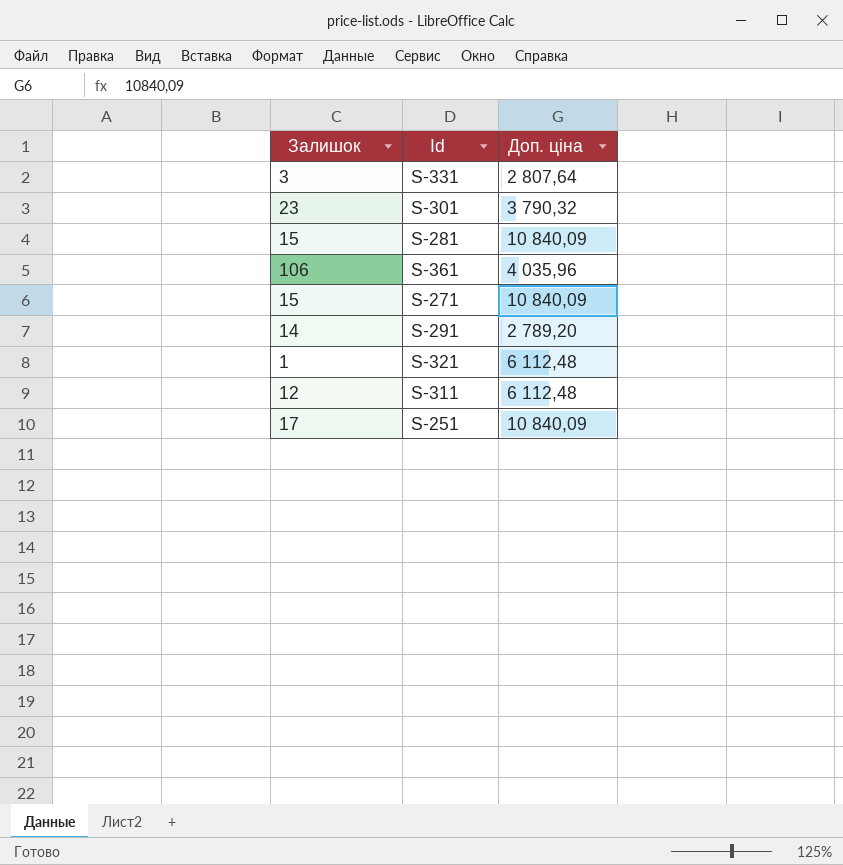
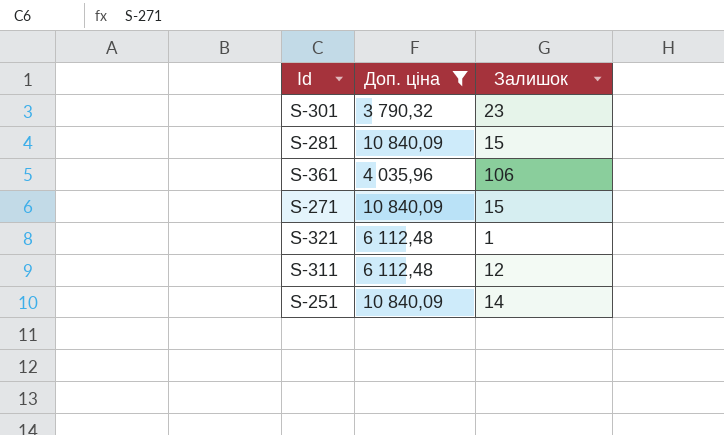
filter: none -> Доп. ціна >= 3 790,32
column Залишок | position: 1 -> 3
S-251 | Залишок: 17 -> 14

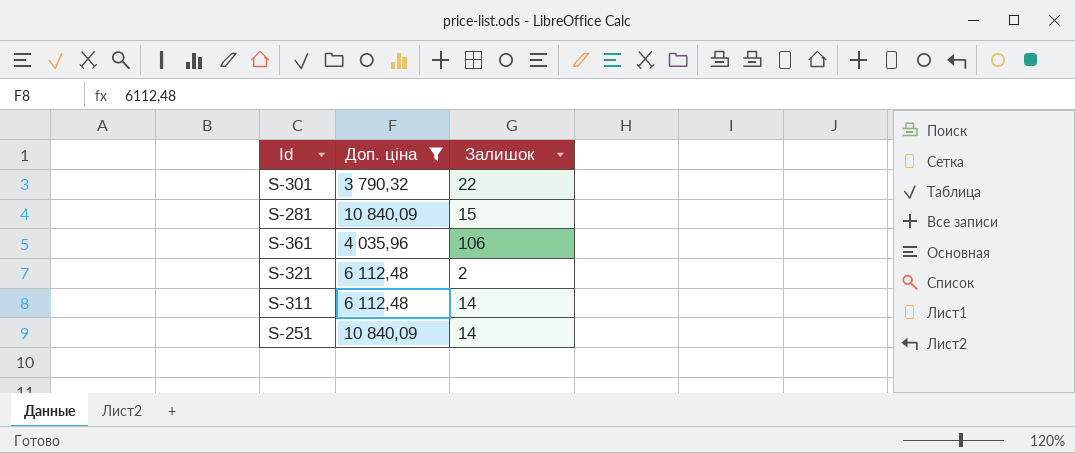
row S-271: 10 840,09 | 15 -> none
S-301 | Залишок: 23 -> 22
S-321 | Залишок: 1 -> 2
S-311 | Залишок: 12 -> 14

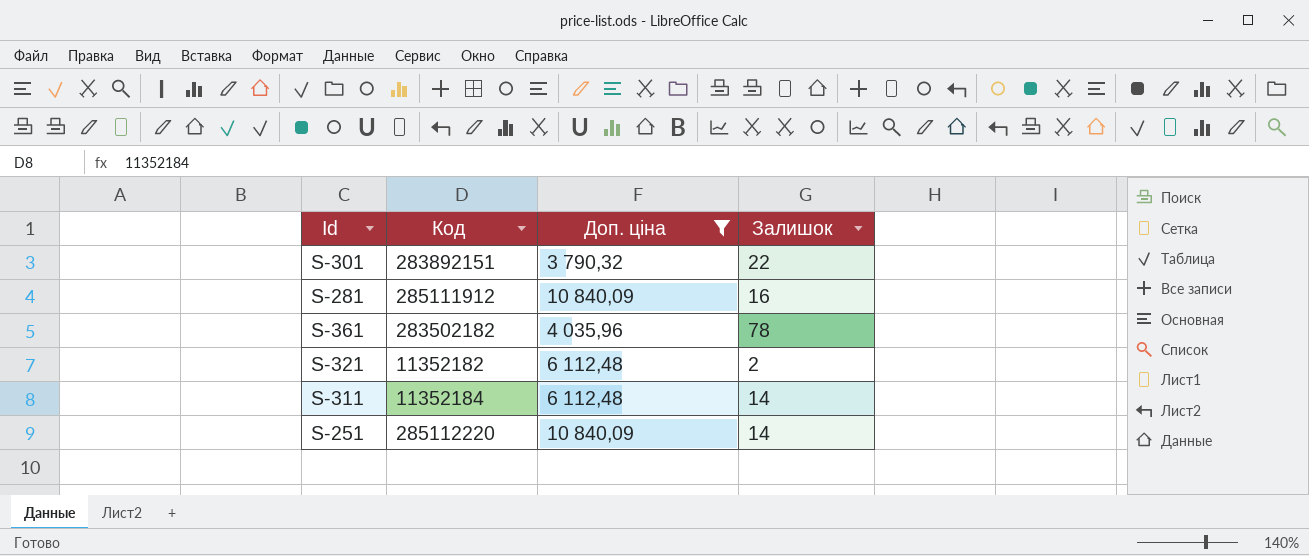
column Код | position: none -> 2
S-281 | Залишок: 15 -> 16
S-361 | Залишок: 106 -> 78

